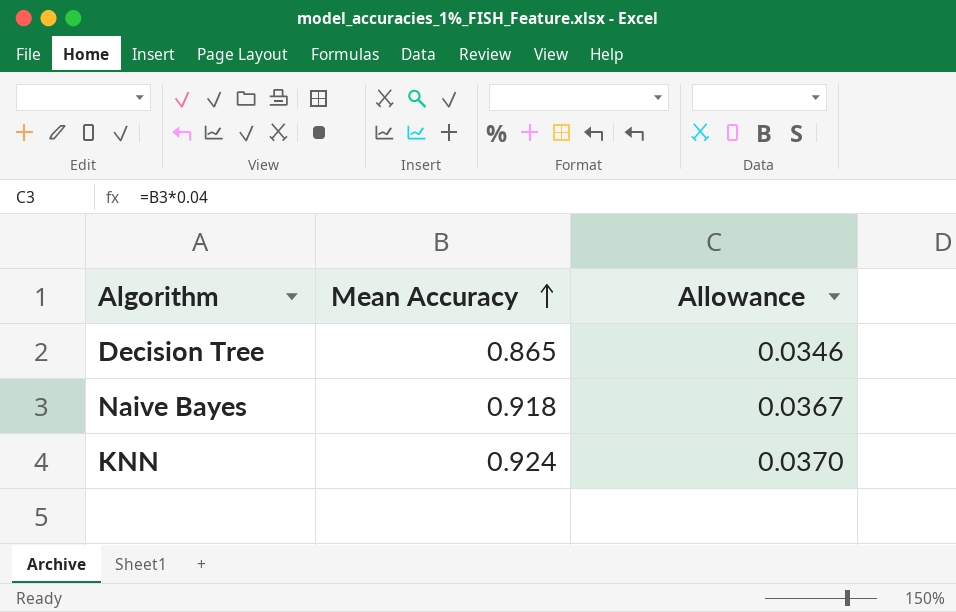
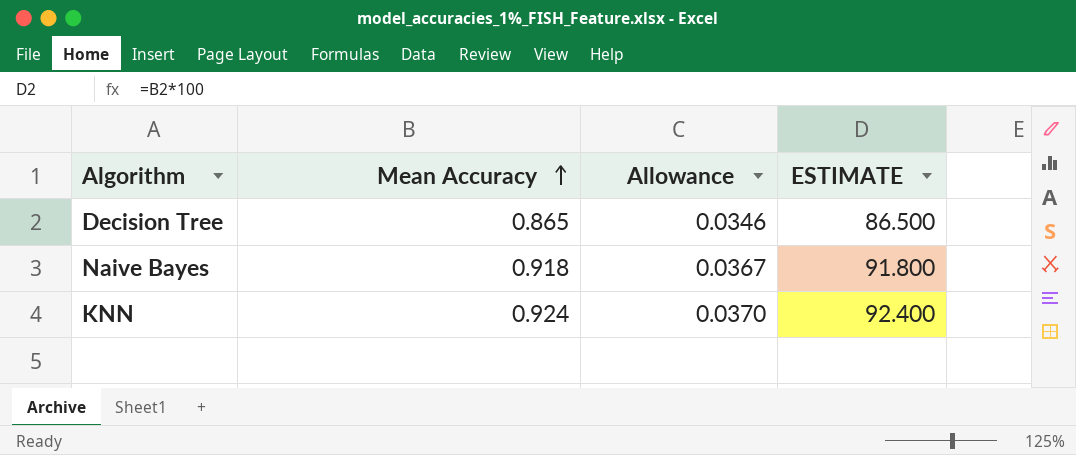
column ESTIMATE | formula: none -> [Mean Accuracy] * 100

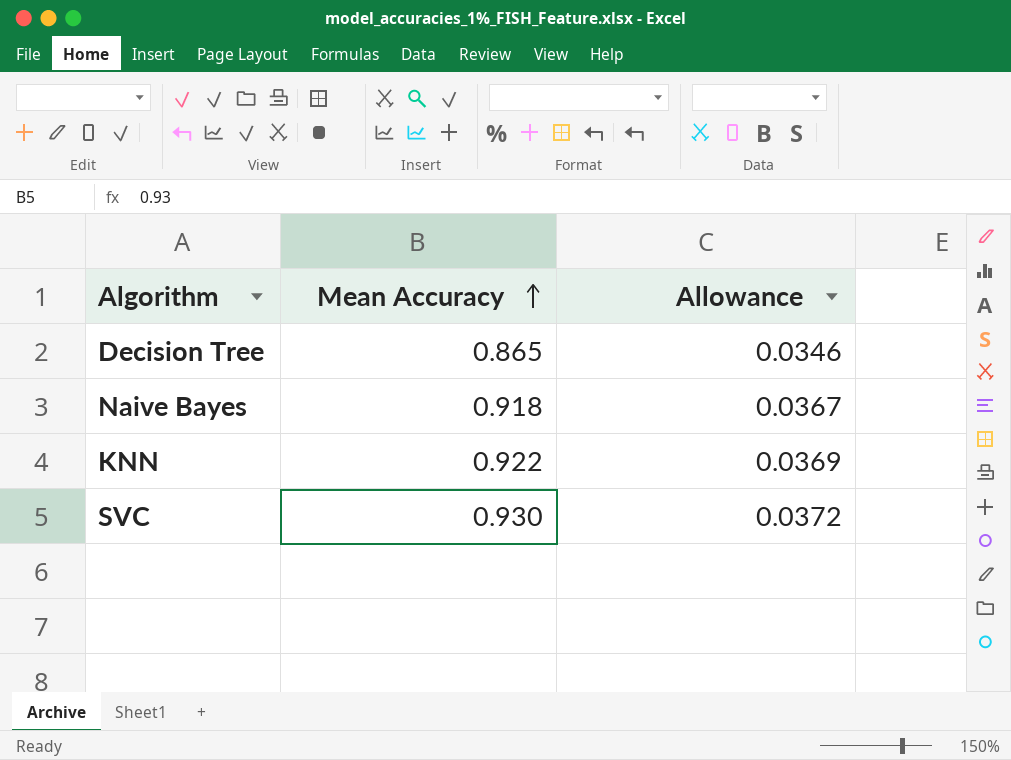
column ESTIMATE | formula: [Mean Accuracy] * 100 -> none
KNN | Mean Accuracy: 0.924 -> 0.922
KNN | Allowance: 0.0370 -> 0.0369
row SVC: none -> 0.930 | 0.0372

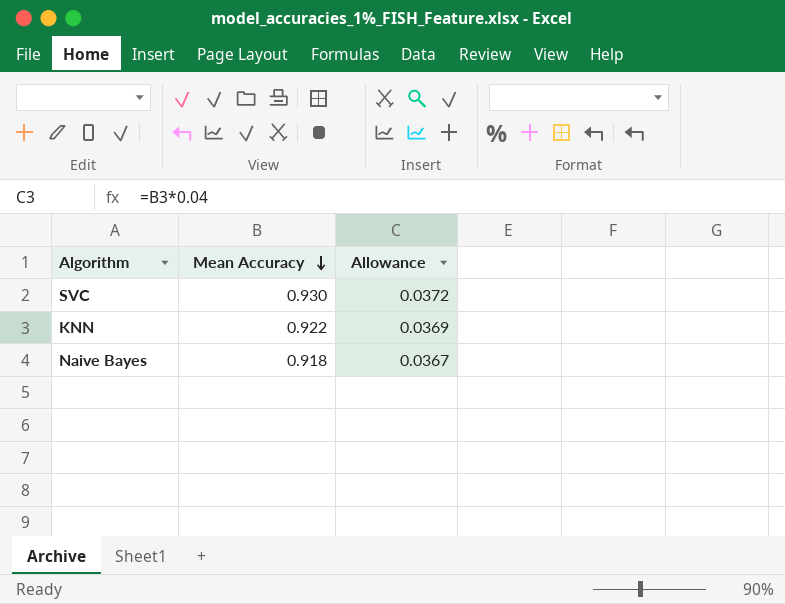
row order: Mean Accuracy ascending -> Mean Accuracy descending
row Decision Tree: 0.865 | 0.0346 -> none

